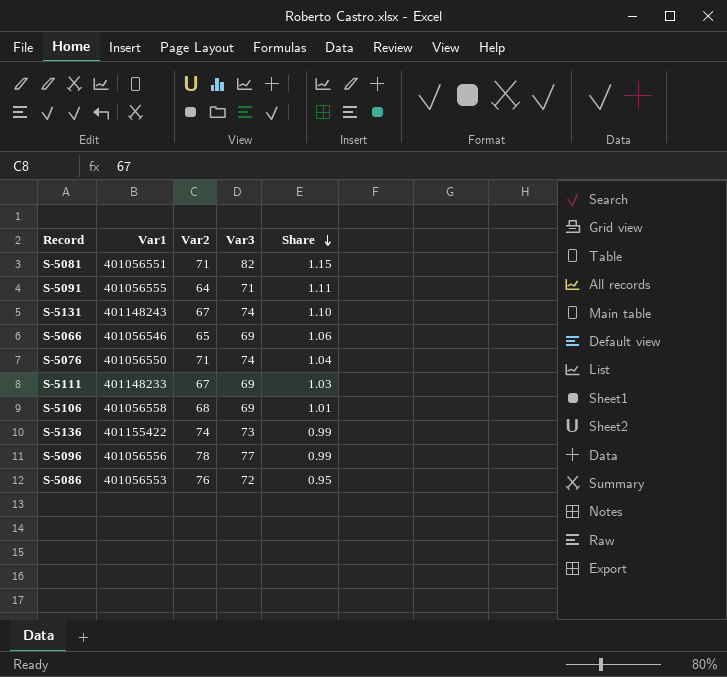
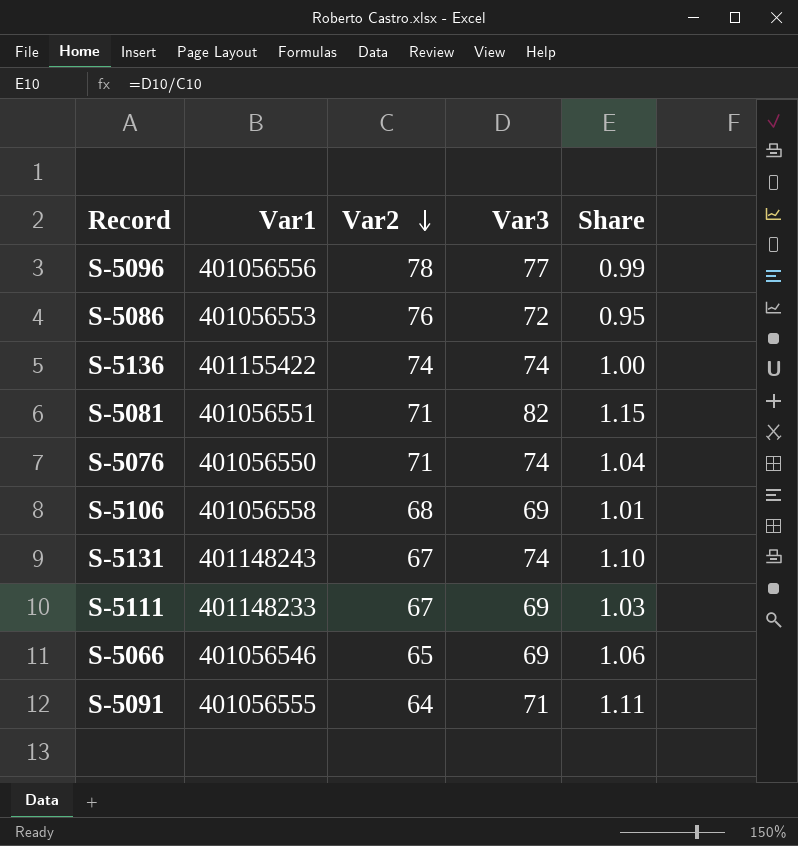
row order: Share descending -> Var2 descending
S-5136 | Var3: 73 -> 74
S-5136 | Share: 0.99 -> 1.00

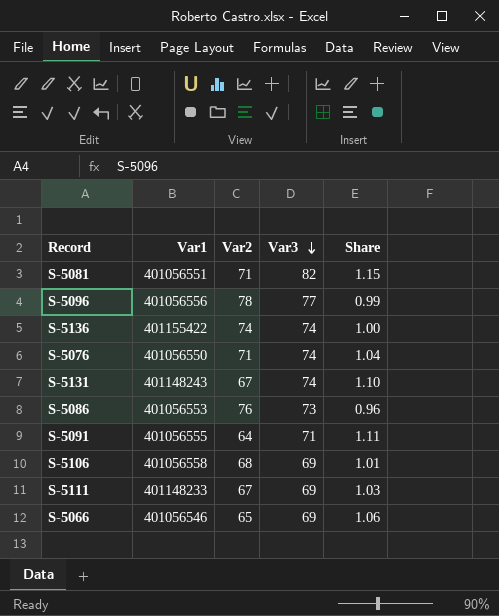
row order: Var2 descending -> Var3 descending
S-5086 | Var3: 72 -> 73
S-5086 | Share: 0.95 -> 0.96

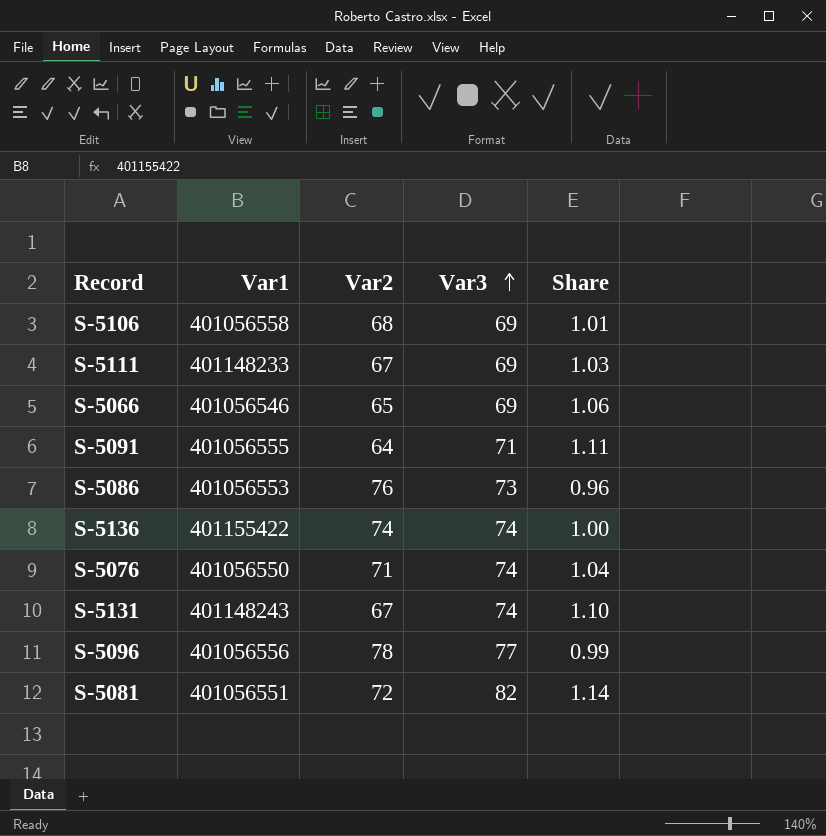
row order: Var3 descending -> Var3 ascending
S-5081 | Var2: 71 -> 72
S-5081 | Share: 1.15 -> 1.14

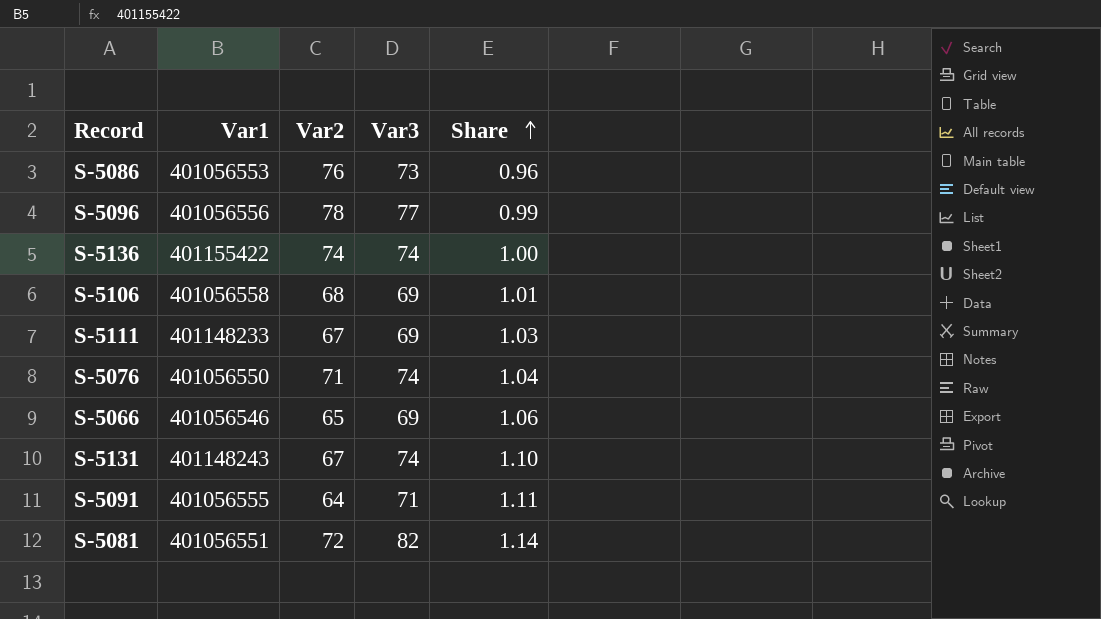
row order: Var3 ascending -> Share ascending

